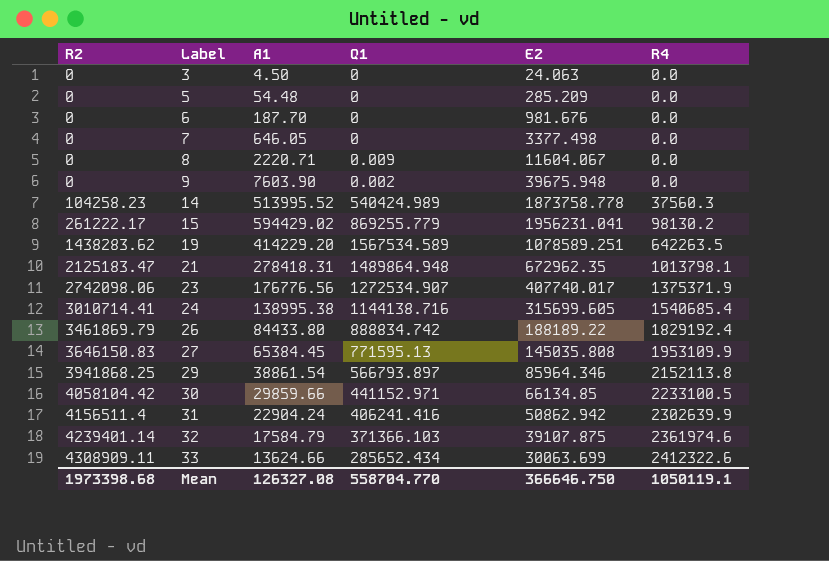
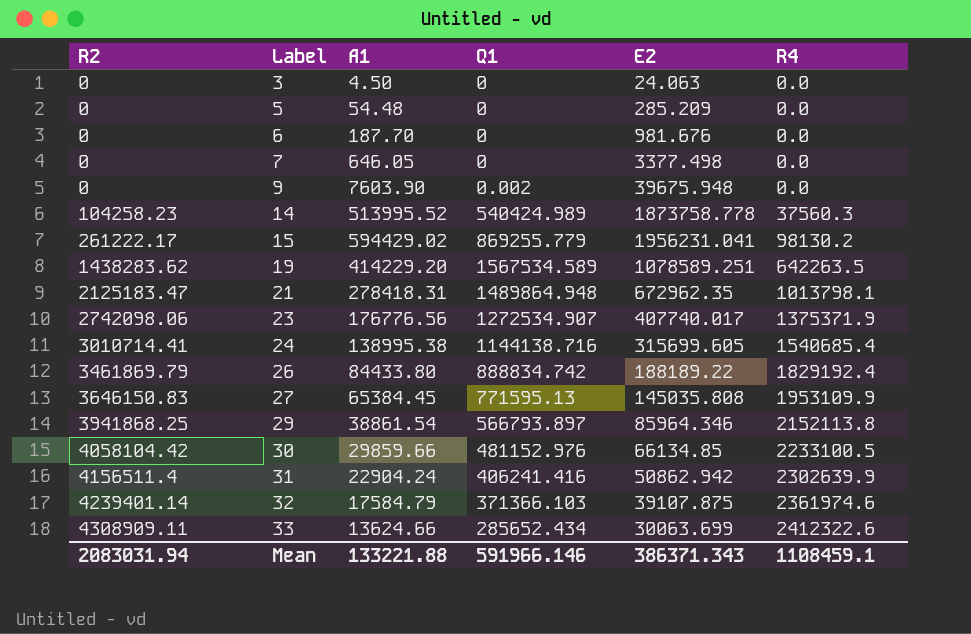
row 8: 0 | 2220.71 | 0.009 | 11604.067 | 0.0 -> none
30 | Q1: 441152.971 -> 481152.976
Mean | R2: 1973398.68 -> 2083031.94
Mean | A1: 126327.08 -> 133221.88
Mean | Q1: 558704.770 -> 591966.146
Mean | E2: 366646.750 -> 386371.343
Mean | R4: 1050119.1 -> 1108459.1

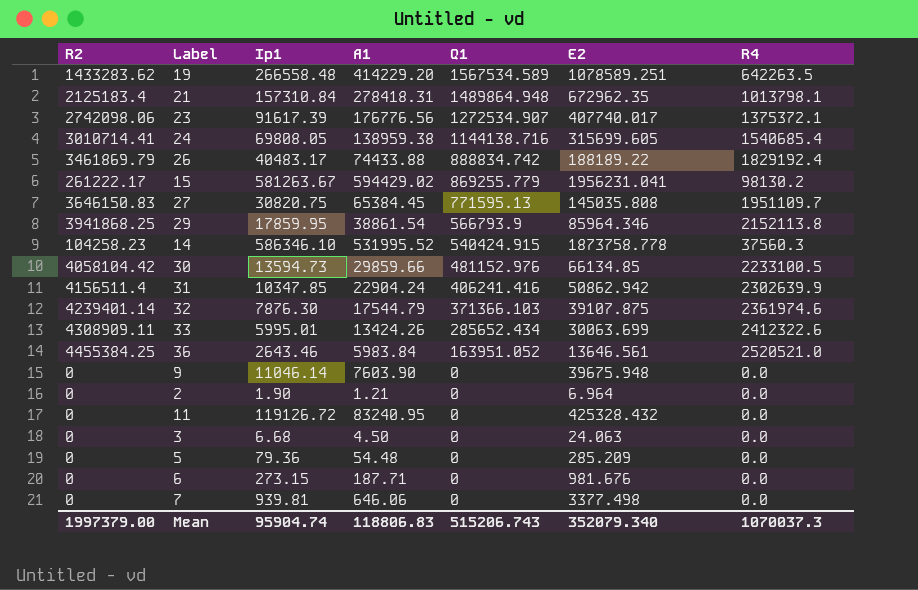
row order: R2 ascending -> Q1 descending
column Ip1 | position: none -> 3
19 | R2: 1438283.62 -> 1433283.62
21 | R2: 2125183.47 -> 2125183.4
23 | R4: 1375371.9 -> 1375372.1
24 | A1: 138995.38 -> 138959.38
26 | A1: 84433.80 -> 74433.88
27 | R4: 1953109.9 -> 1951109.7
29 | Q1: 566793.897 -> 566793.9
14 | A1: 513995.52 -> 531995.52
14 | Q1: 540424.989 -> 540424.915
32 | A1: 17584.79 -> 17544.79
33 | A1: 13624.66 -> 13424.26
row 36: none -> 4455384.25 | 2643.46 | 5983.84 | 163951.052 | 13646.561 | 2520521.0
9 | Q1: 0.002 -> 0
row 2: none -> 0 | 1.90 | 1.21 | 0 | 6.964 | 0.0
row 11: none -> 0 | 119126.72 | 83240.95 | 0 | 425328.432 | 0.0
6 | A1: 187.70 -> 187.71
7 | A1: 646.05 -> 646.06
Mean | R2: 2083031.94 -> 1997379.00
Mean | A1: 133221.88 -> 118806.83
Mean | Q1: 591966.146 -> 515206.743
Mean | E2: 386371.343 -> 352079.340
Mean | R4: 1108459.1 -> 1070037.3

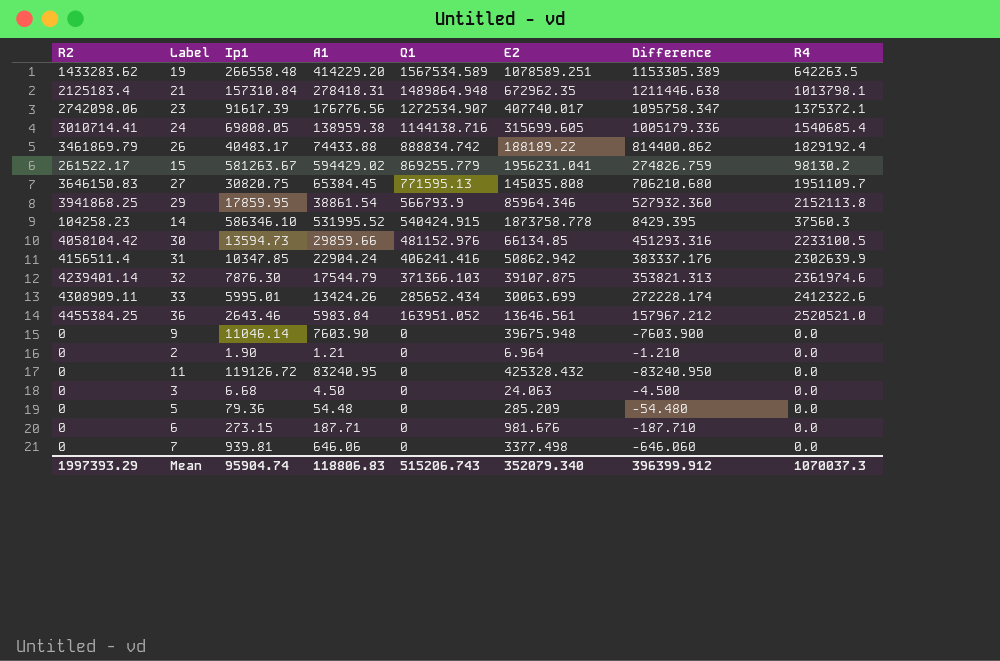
column Difference | formula: none -> [Q1] - [A1]
15 | R2: 261222.17 -> 261522.17
Mean | R2: 1997379.00 -> 1997393.29

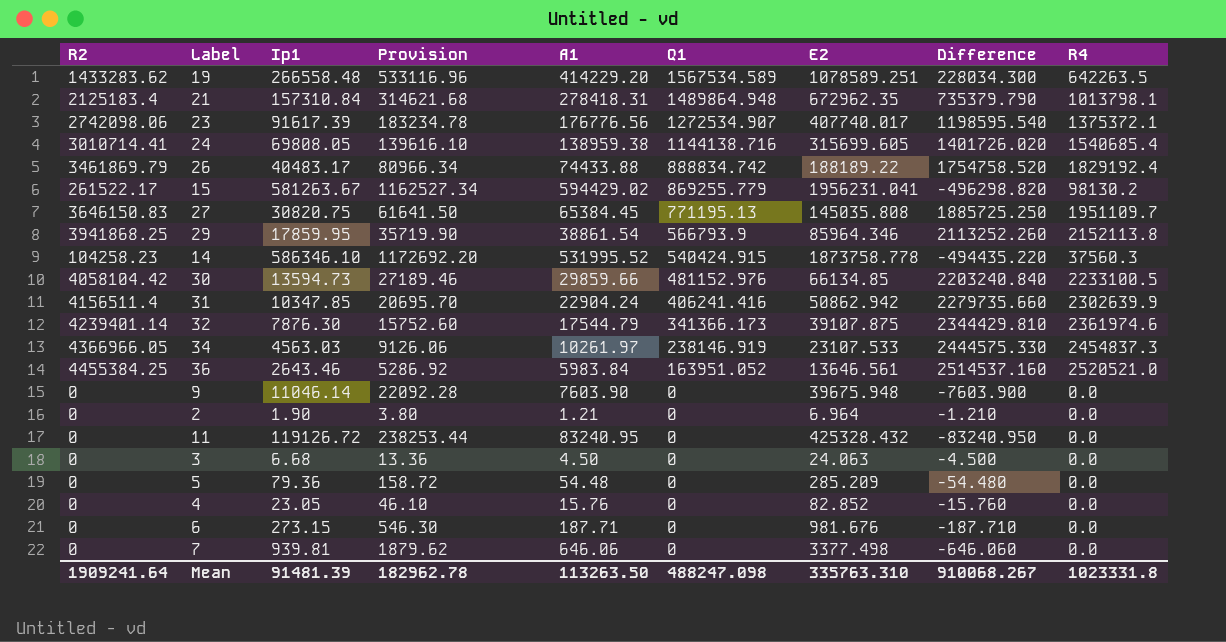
column Provision | formula: none -> [Ip1] * 2
column Difference | formula: [Q1] - [A1] -> [R4] - [A1]
row 33: 4308909.11 | 5995.01 | 13424.26 | 285652.434 | 30063.699 | 272228.174 | 2412322.6 -> none
27 | Q1: 771595.13 -> 771195.13
32 | Q1: 371366.103 -> 341366.173
row 34: none -> 4366966.05 | 4563.03 | 9126.06 | 10261.97 | 238146.919 | 23107.533 | 2444575.330 | 2454837.3
row 4: none -> 0 | 23.05 | 46.10 | 15.76 | 0 | 82.852 | -15.760 | 0.0
Mean | R2: 1997393.29 -> 1909241.64
Mean | Ip1: 95904.74 -> 91481.39
Mean | A1: 118806.83 -> 113263.50
Mean | Q1: 515206.743 -> 488247.098
Mean | E2: 352079.340 -> 335763.310
Mean | Difference: 396399.912 -> 910068.267
Mean | R4: 1070037.3 -> 1023331.8

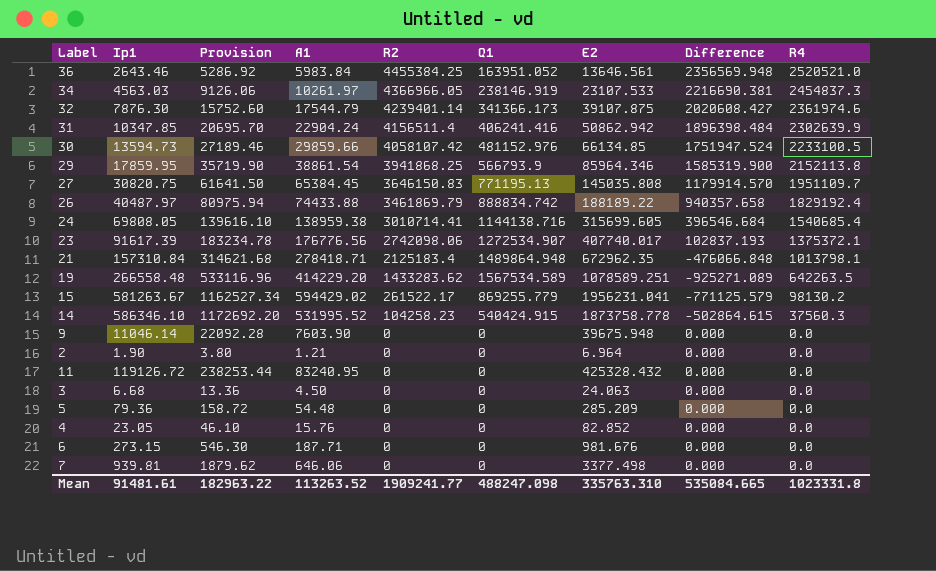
row order: Q1 descending -> R2 descending
column R2 | position: 1 -> 5
column Difference | formula: [R4] - [A1] -> [R4] - [Q1]
30 | R2: 4058104.42 -> 4058107.42
26 | Ip1: 40483.17 -> 40487.97
26 | Provision: 80966.34 -> 80975.94
21 | A1: 278418.31 -> 278418.71
Mean | Ip1: 91481.39 -> 91481.61
Mean | Provision: 182962.78 -> 182963.22
Mean | A1: 113263.50 -> 113263.52
Mean | R2: 1909241.64 -> 1909241.77
Mean | Difference: 910068.267 -> 535084.665

